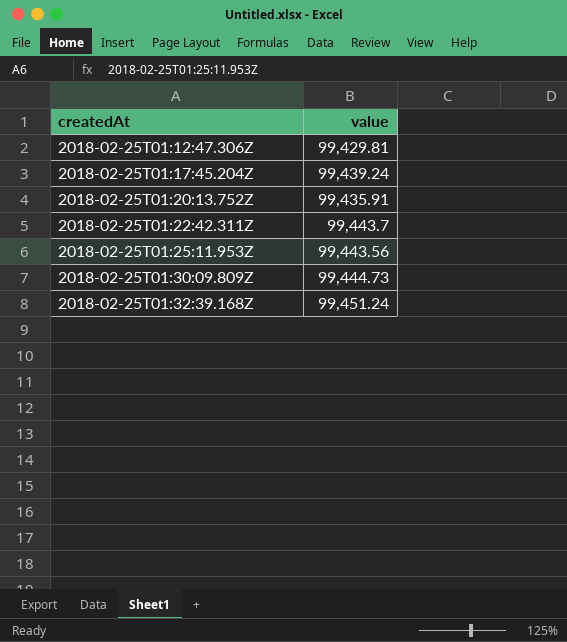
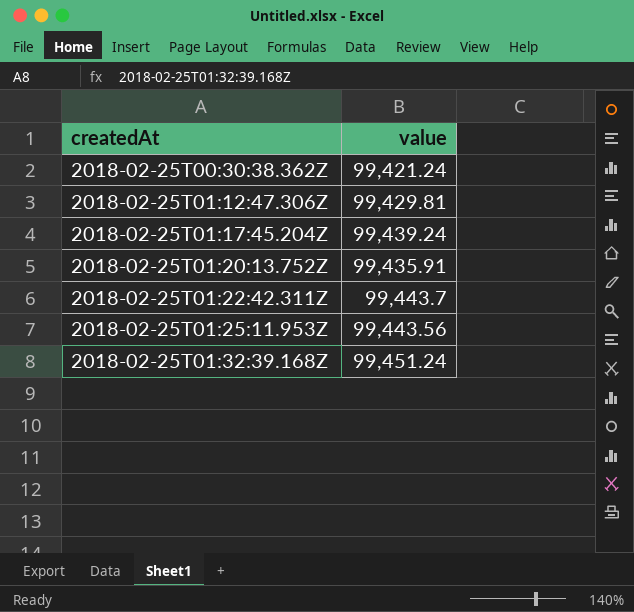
row 2018-02-25T01:30:09.809Z: 99,444.73 -> none
row 2018-02-25T00:30:38.362Z: none -> 99,421.24

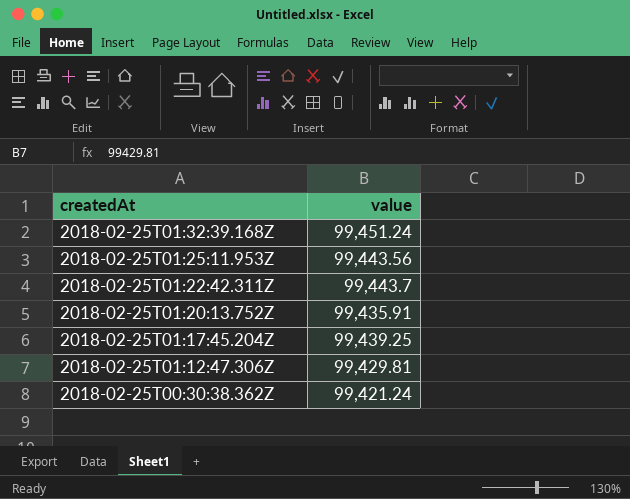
row order: createdAt ascending -> createdAt descending
2018-02-25T01:17:45.204Z | value: 99,439.24 -> 99,439.25

